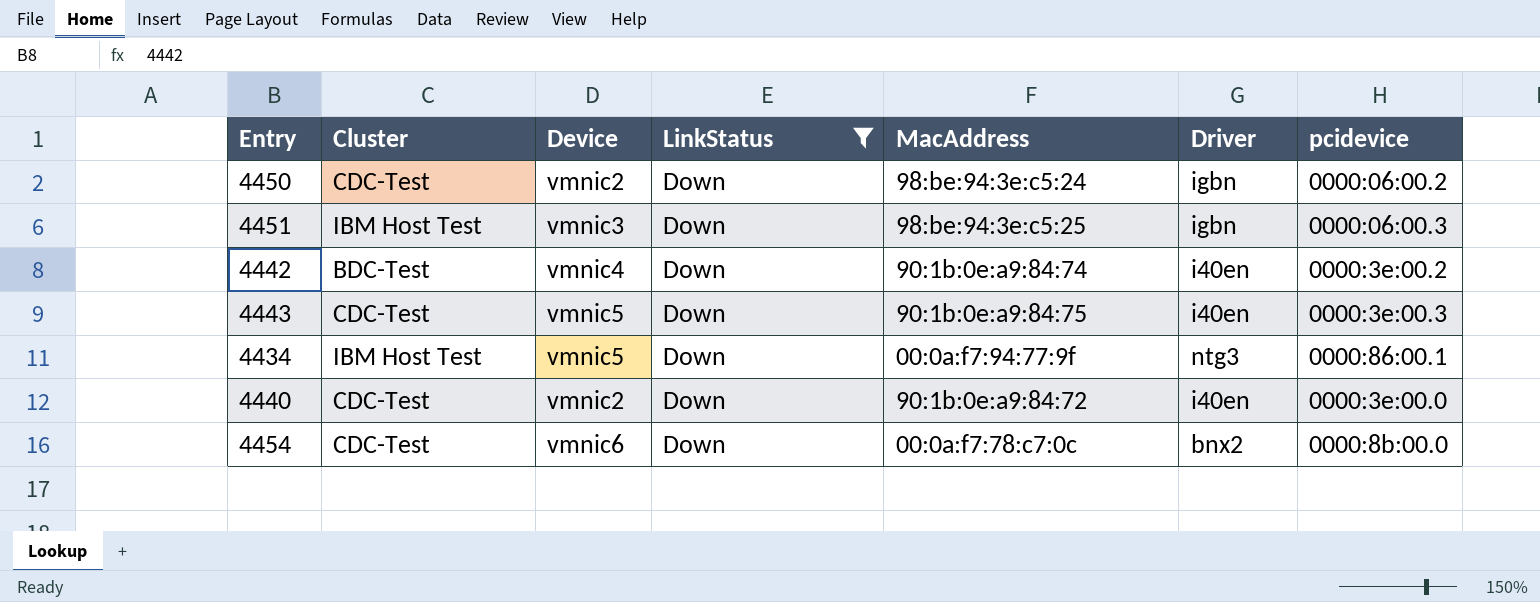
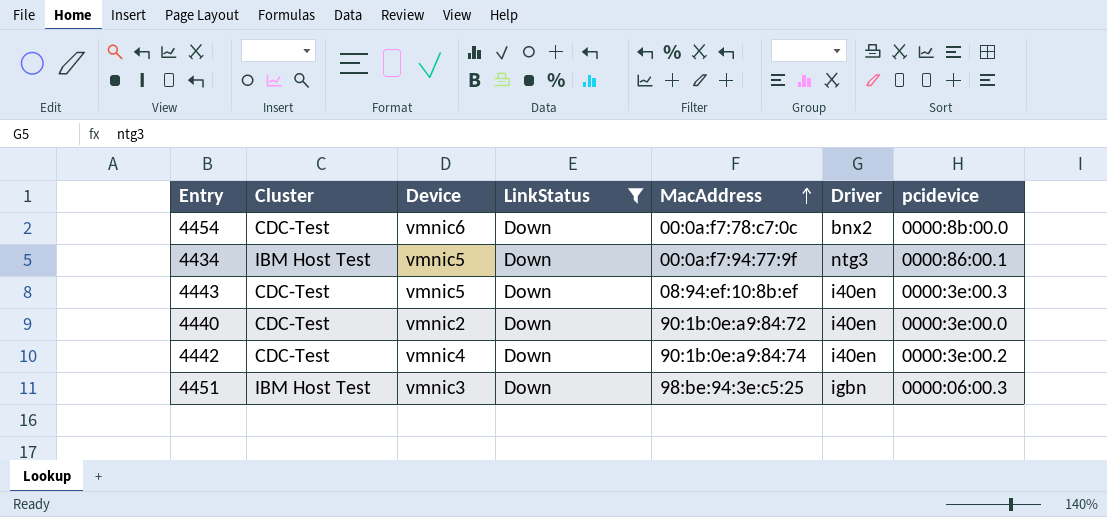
row order: none -> MacAddress ascending
row 4450: CDC-Test | vmnic2 | Down | 98:be:94:3e:c5:24 | igbn | 0000:06:00.2 -> none
4443 | MacAddress: 90:1b:0e:a9:84:75 -> 08:94:ef:10:8b:ef
4442 | Cluster: BDC-Test -> CDC-Test

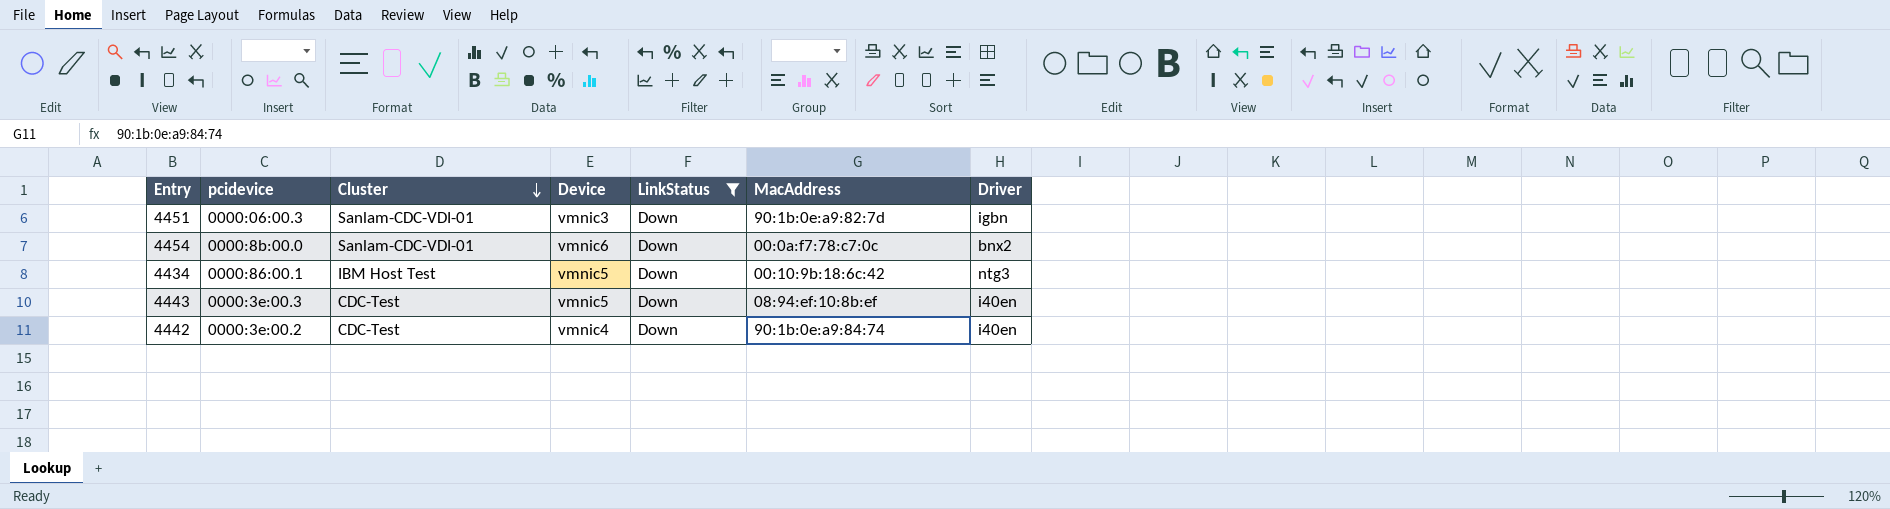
row order: MacAddress ascending -> Cluster descending
column pcidevice | position: 7 -> 2
row 4440: CDC-Test | vmnic2 | Down | 90:1b:0e:a9:84:72 | i40en | 0000:3e:00.0 -> none
4451 | Cluster: IBM Host Test -> Sanlam-CDC-VDI-01
4451 | MacAddress: 98:be:94:3e:c5:25 -> 90:1b:0e:a9:82:7d
4454 | Cluster: CDC-Test -> Sanlam-CDC-VDI-01
4434 | MacAddress: 00:0a:f7:94:77:9f -> 00:10:9b:18:6c:42

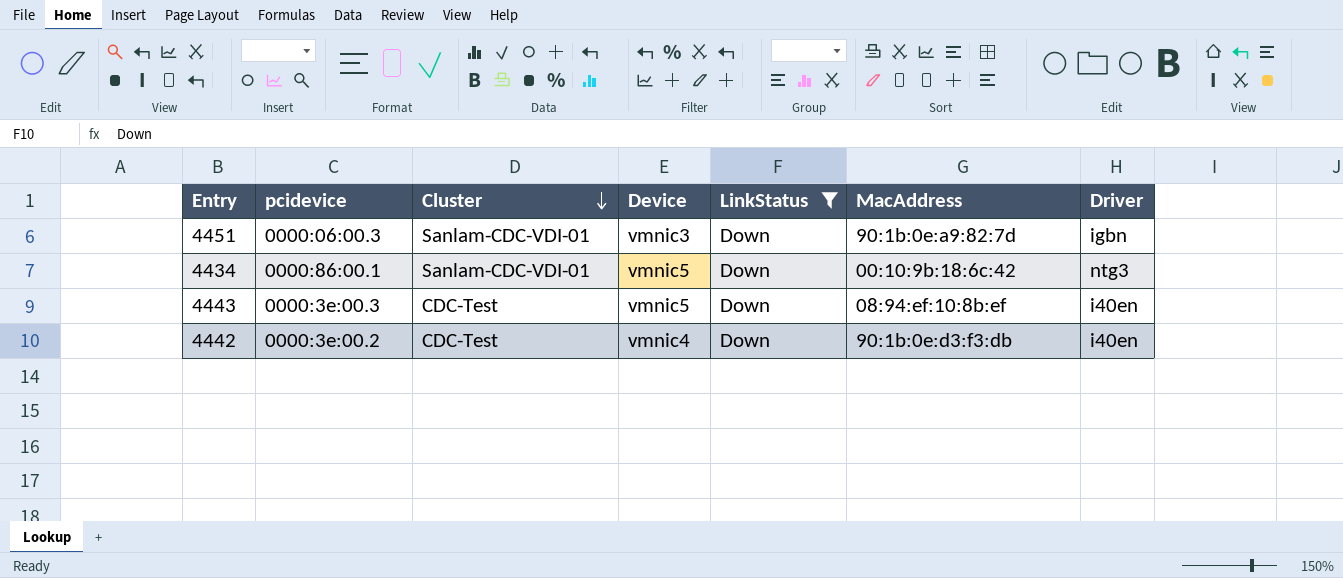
row 4454: 0000:8b:00.0 | Sanlam-CDC-VDI-01 | vmnic6 | Down | 00:0a:f7:78:c7:0c | bnx2 -> none
4434 | Cluster: IBM Host Test -> Sanlam-CDC-VDI-01
4442 | MacAddress: 90:1b:0e:a9:84:74 -> 90:1b:0e:d3:f3:db

